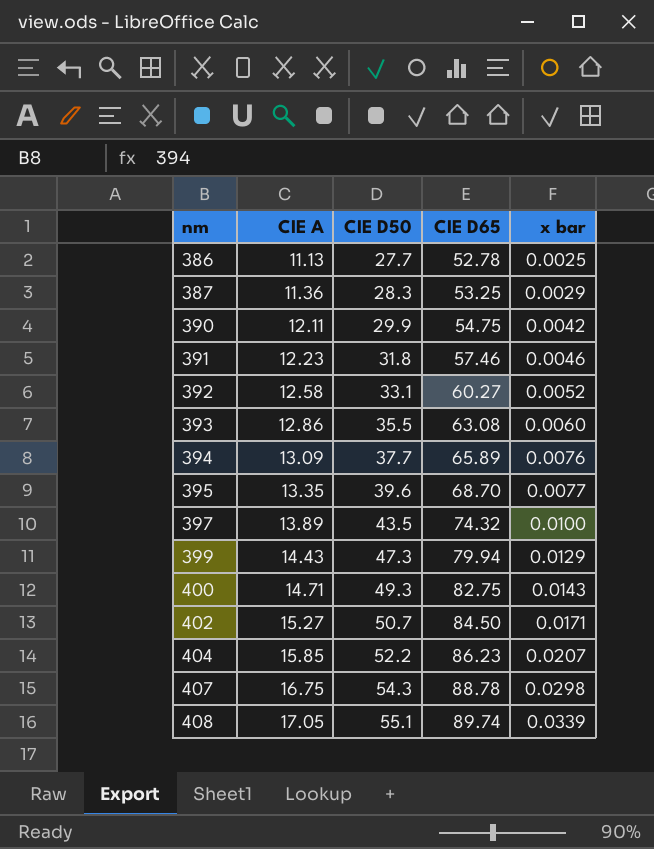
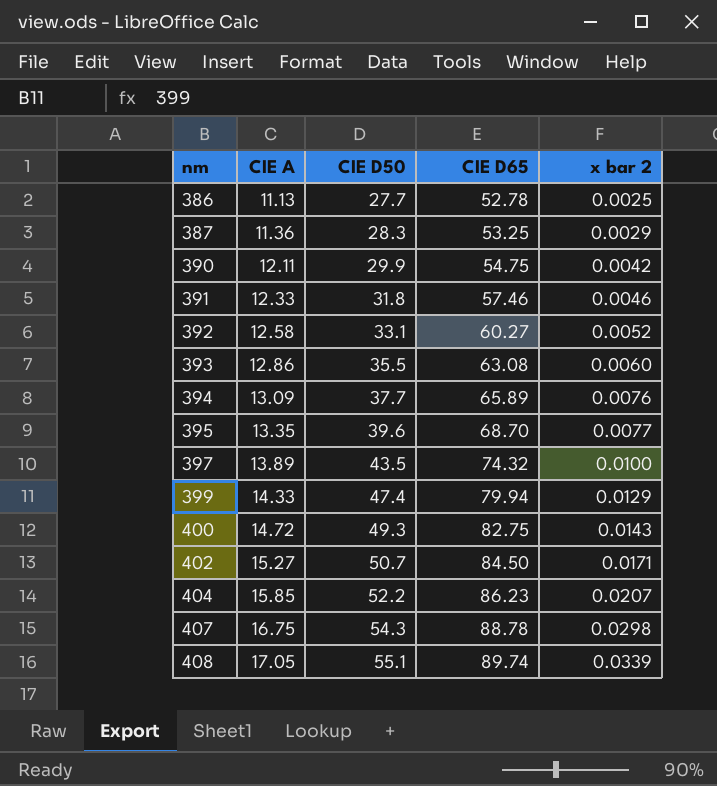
column name: x bar -> x bar 2
391 | CIE A: 12.23 -> 12.33
399 | CIE A: 14.43 -> 14.33
399 | CIE D50: 47.3 -> 47.4
400 | CIE A: 14.71 -> 14.72

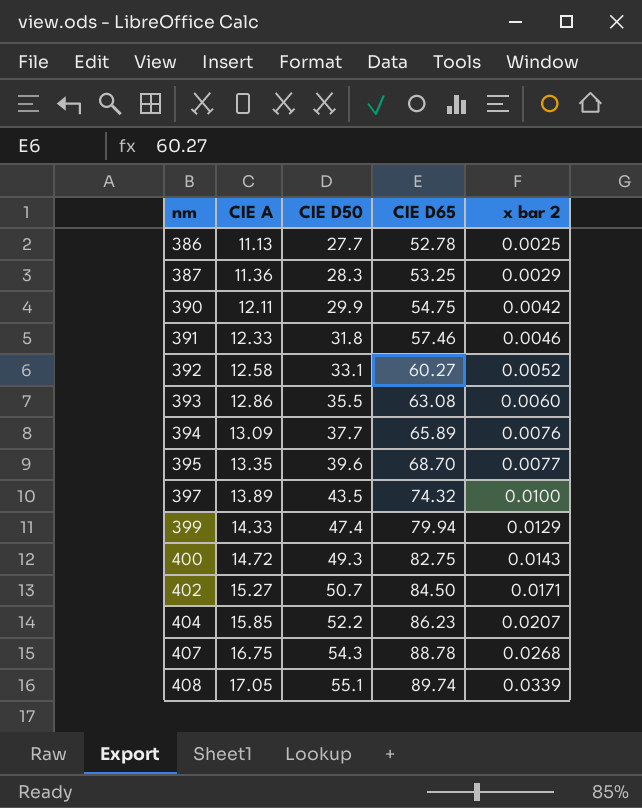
407 | x bar 2: 0.0298 -> 0.0268

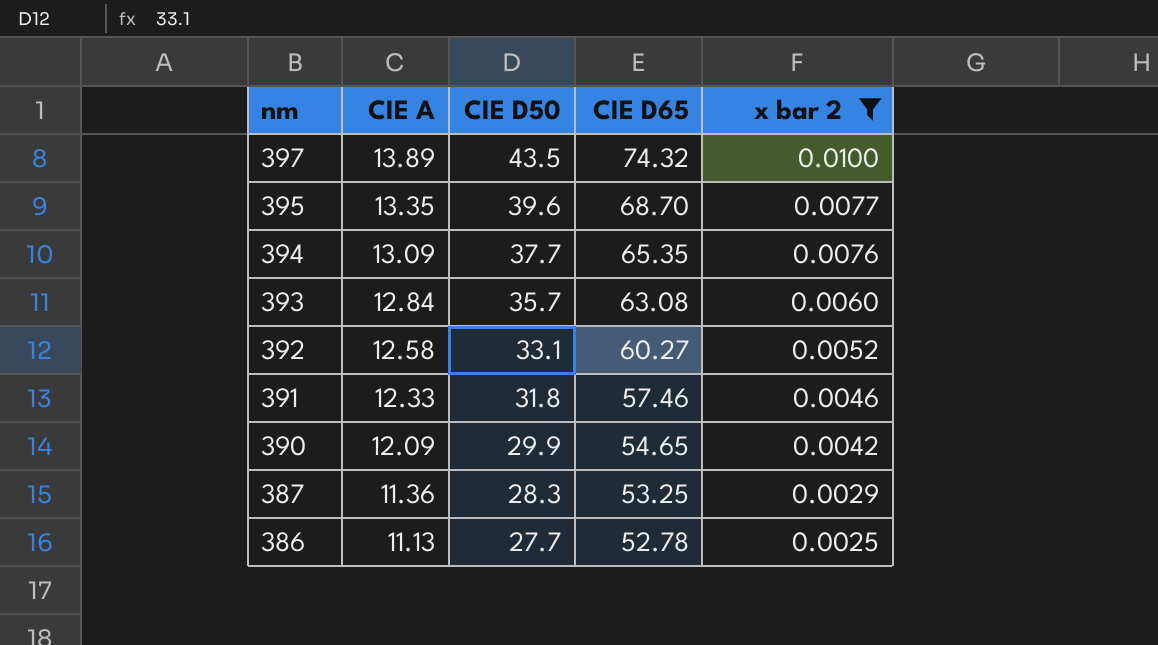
filter: none -> x bar 2 <= 0.0100
row order: nm ascending -> nm descending
394 | CIE D65: 65.89 -> 65.35
393 | CIE A: 12.86 -> 12.84
393 | CIE D50: 35.5 -> 35.7
390 | CIE A: 12.11 -> 12.09
390 | CIE D65: 54.75 -> 54.65

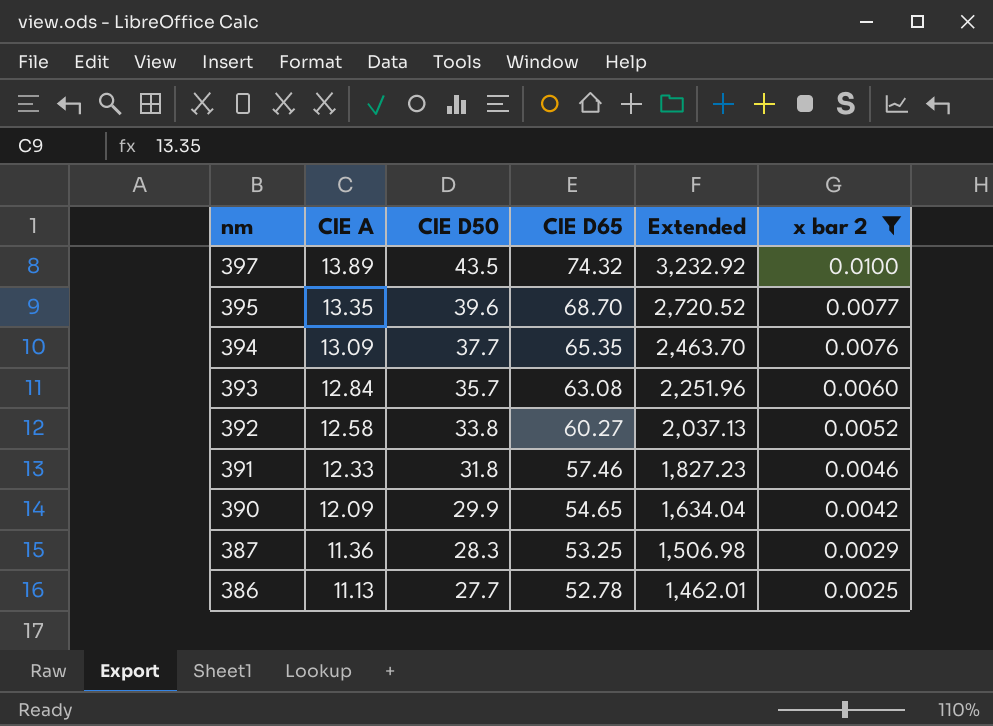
column Extended | formula: none -> [CIE D50] * [CIE D65]
392 | CIE D50: 33.1 -> 33.8

